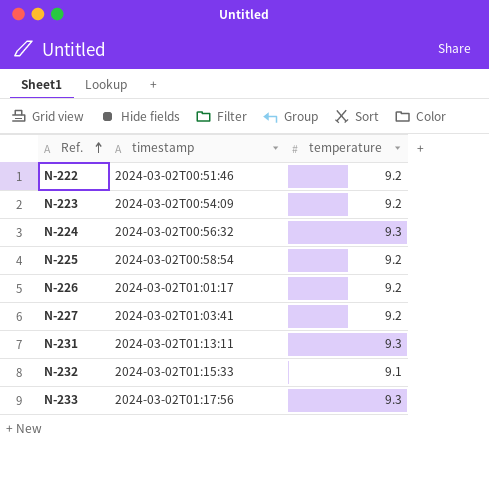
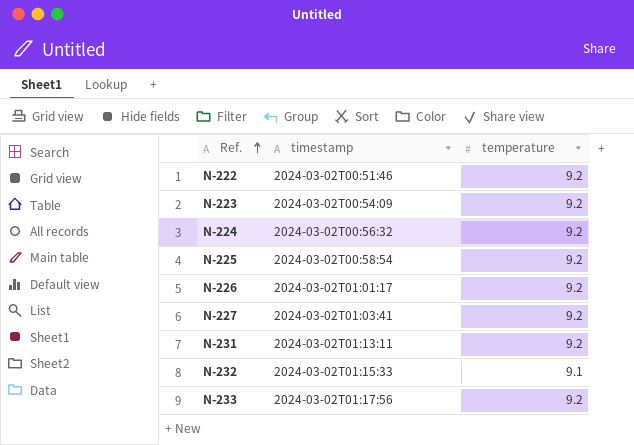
N-224 | temperature: 9.3 -> 9.2
N-231 | temperature: 9.3 -> 9.2
N-233 | temperature: 9.3 -> 9.2

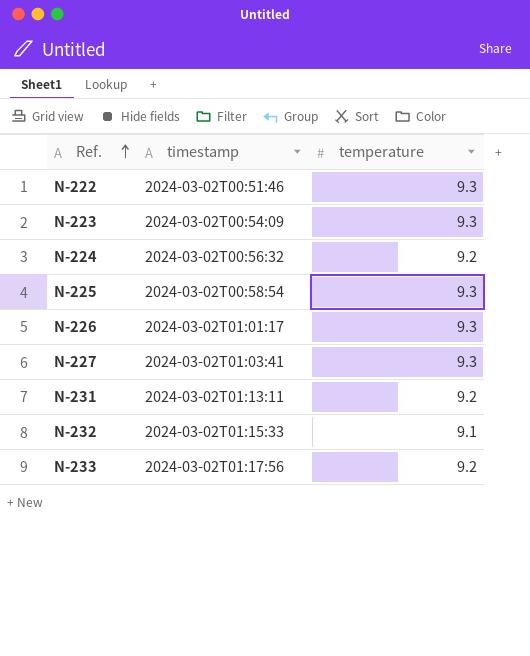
N-222 | temperature: 9.2 -> 9.3
N-223 | temperature: 9.2 -> 9.3
N-225 | temperature: 9.2 -> 9.3
N-226 | temperature: 9.2 -> 9.3
N-227 | temperature: 9.2 -> 9.3

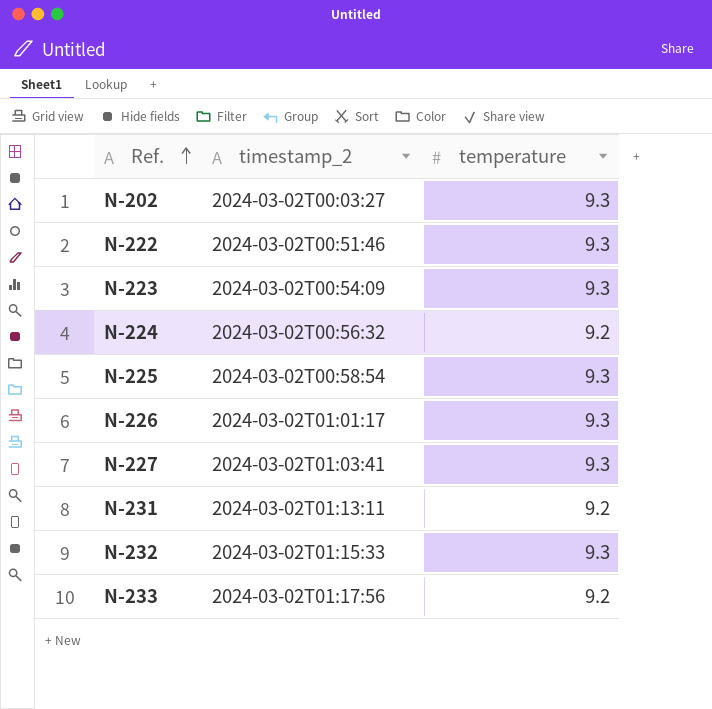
column name: timestamp -> timestamp_2
row N-202: none -> 2024-03-02T00:03:27 | 9.3
N-232 | temperature: 9.1 -> 9.3

